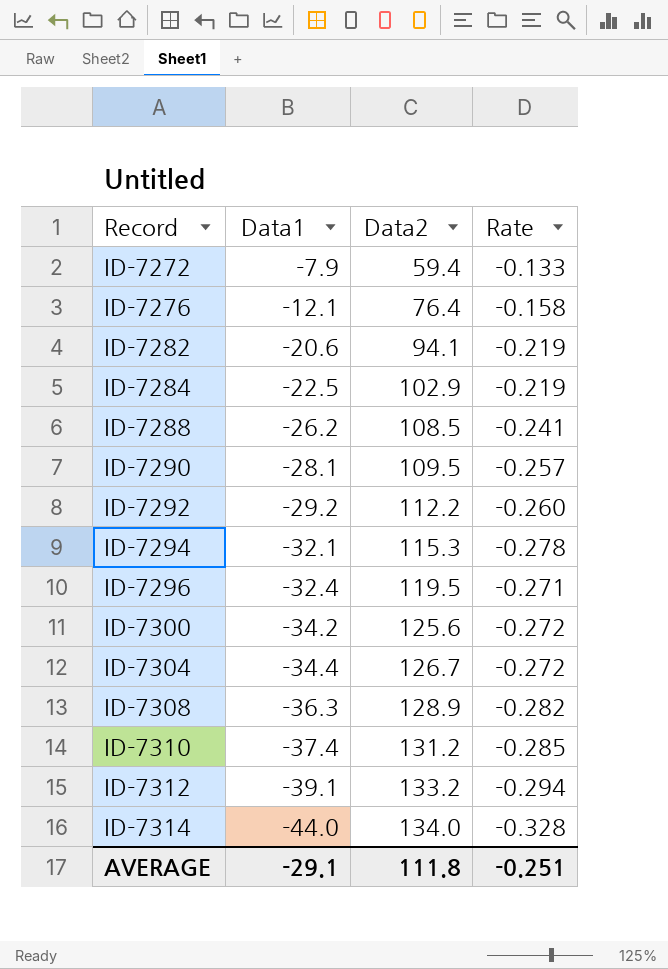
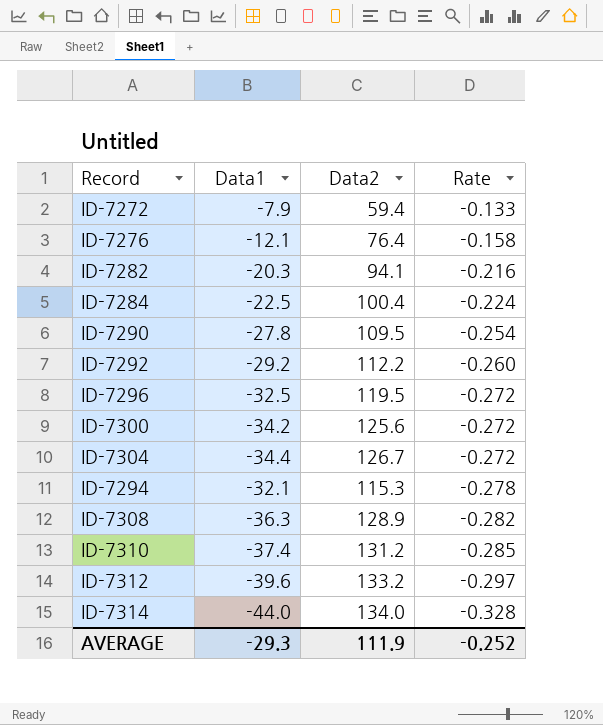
row order: Record ascending -> Rate descending
row ID-7288: -26.2 | 108.5 | -0.241 -> none
ID-7282 | Data1: -20.6 -> -20.3
ID-7282 | Rate: -0.219 -> -0.216
ID-7284 | Data2: 102.9 -> 100.4
ID-7284 | Rate: -0.219 -> -0.224
ID-7290 | Data1: -28.1 -> -27.8
ID-7290 | Rate: -0.257 -> -0.254
ID-7296 | Data1: -32.4 -> -32.5
ID-7296 | Rate: -0.271 -> -0.272
ID-7312 | Data1: -39.1 -> -39.6
ID-7312 | Rate: -0.294 -> -0.297
AVERAGE | Data1: -29.1 -> -29.3
AVERAGE | Data2: 111.8 -> 111.9
AVERAGE | Rate: -0.251 -> -0.252

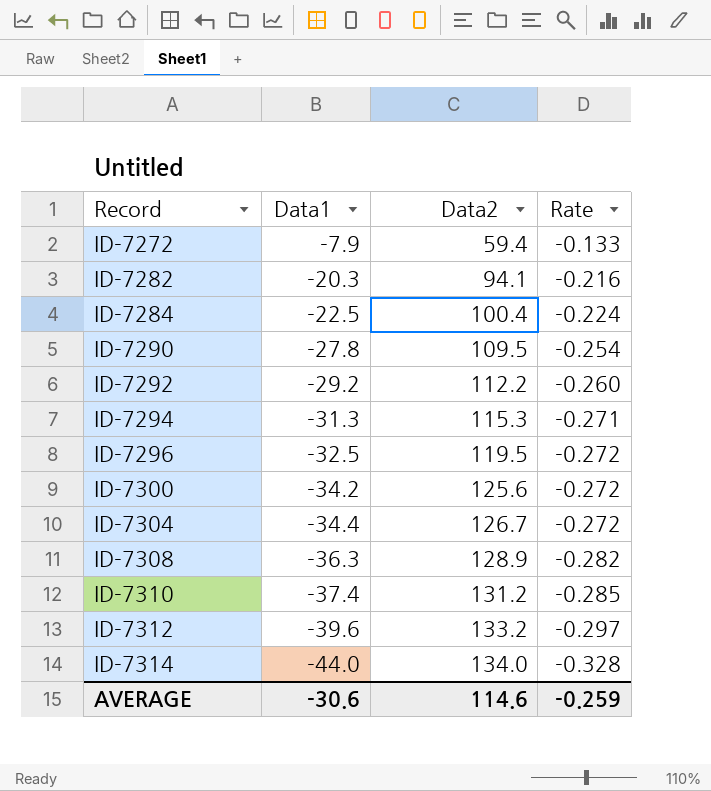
row order: Rate descending -> Record ascending
row ID-7276: -12.1 | 76.4 | -0.158 -> none
ID-7294 | Data1: -32.1 -> -31.3
ID-7294 | Rate: -0.278 -> -0.271
AVERAGE | Data1: -29.3 -> -30.6
AVERAGE | Data2: 111.9 -> 114.6
AVERAGE | Rate: -0.252 -> -0.259

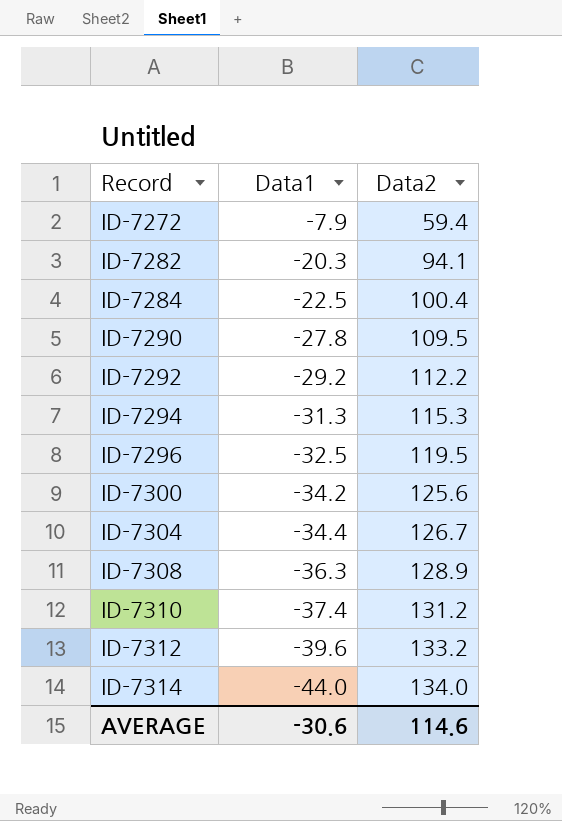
column Rate | formula: [Data1] / [Data2] -> none

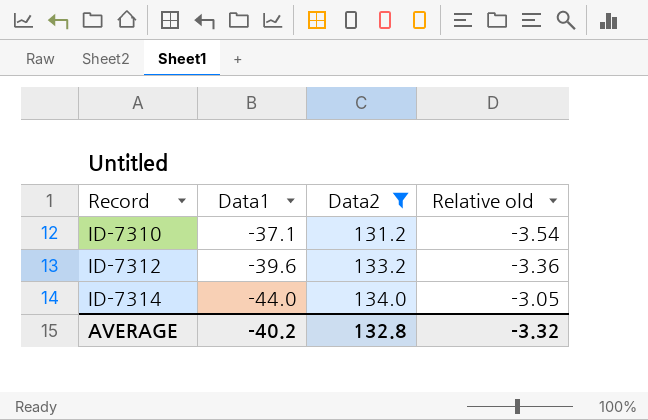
filter: none -> Data2 >= 131.2
column Relative old | formula: none -> [Data2] / [Data1]
ID-7310 | Data1: -37.4 -> -37.1
AVERAGE | Data1: -30.6 -> -40.2
AVERAGE | Data2: 114.6 -> 132.8

